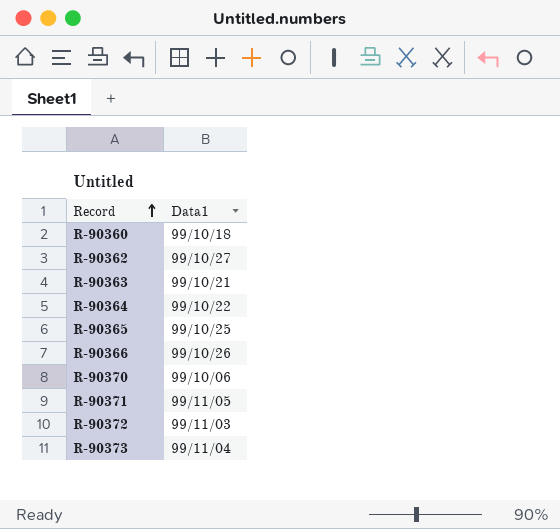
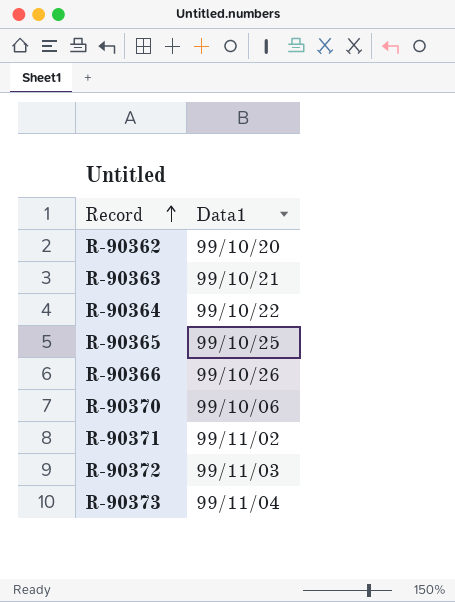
row R-90360: 99/10/18 -> none
R-90362 | Data1: 99/10/27 -> 99/10/20
R-90371 | Data1: 99/11/05 -> 99/11/02

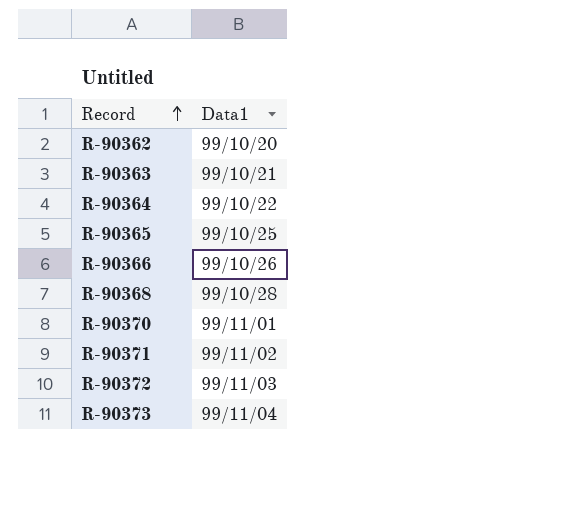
row R-90368: none -> 99/10/28
R-90370 | Data1: 99/10/06 -> 99/11/01

